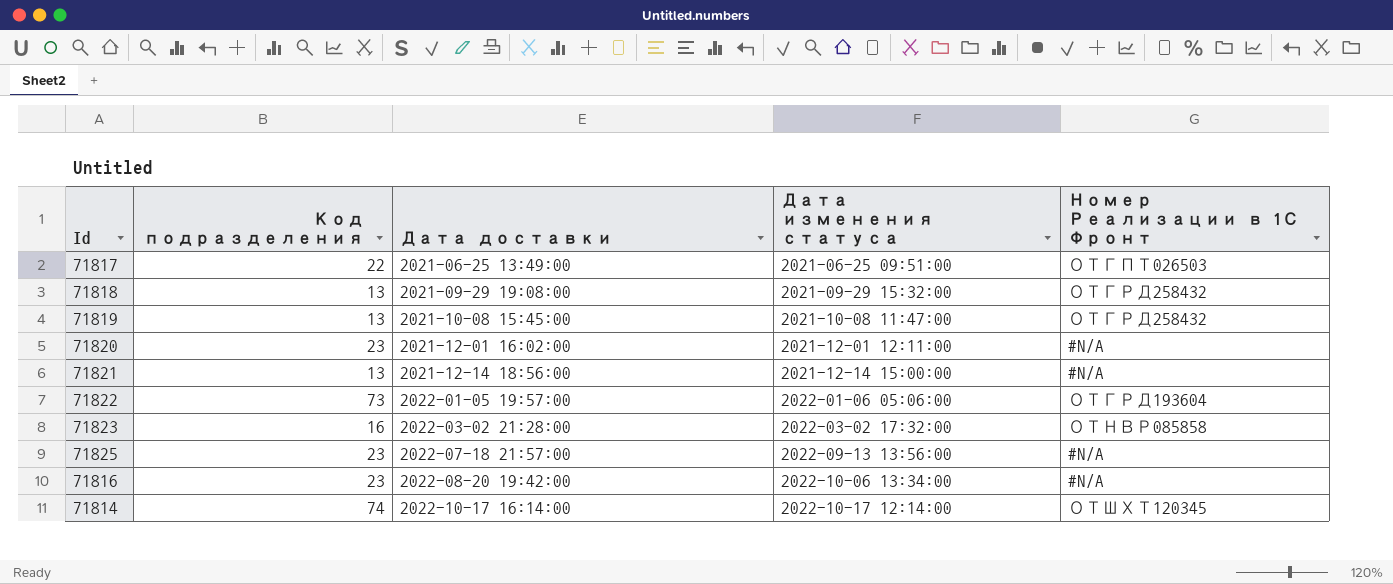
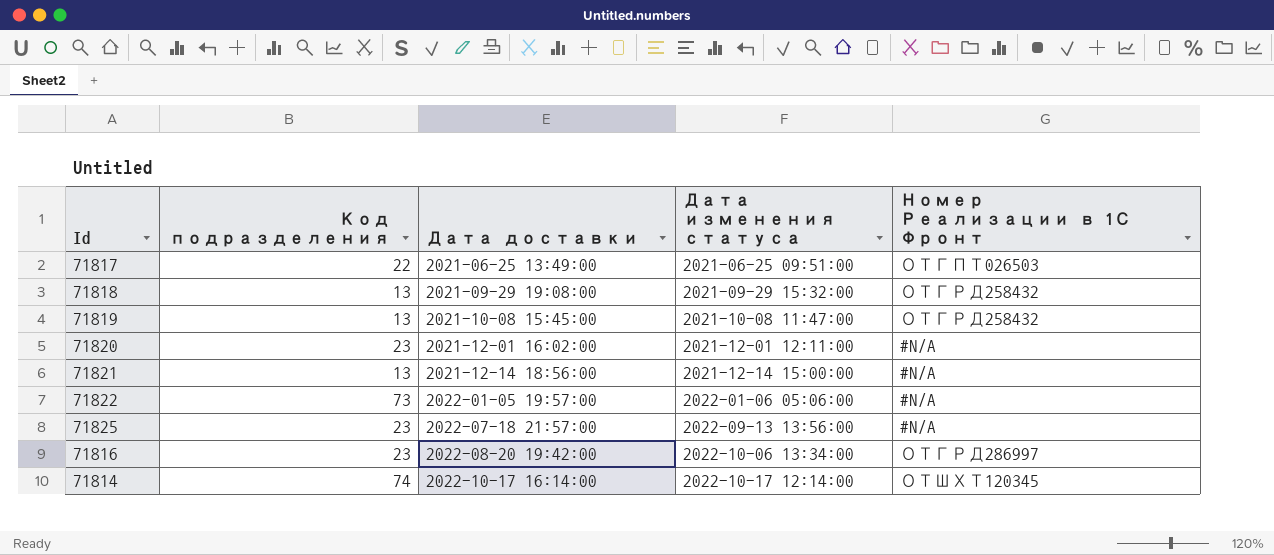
row 71823: 16 | 2022-03-02 21:28:00 | 2022-03-02 17:32:00 | ОТНВР085858 -> none
71822 | Номер Реализации в 1С Фронт: ОТГРД193604 -> #N/A
71816 | Номер Реализации в 1С Фронт: #N/A -> ОТГРД286997

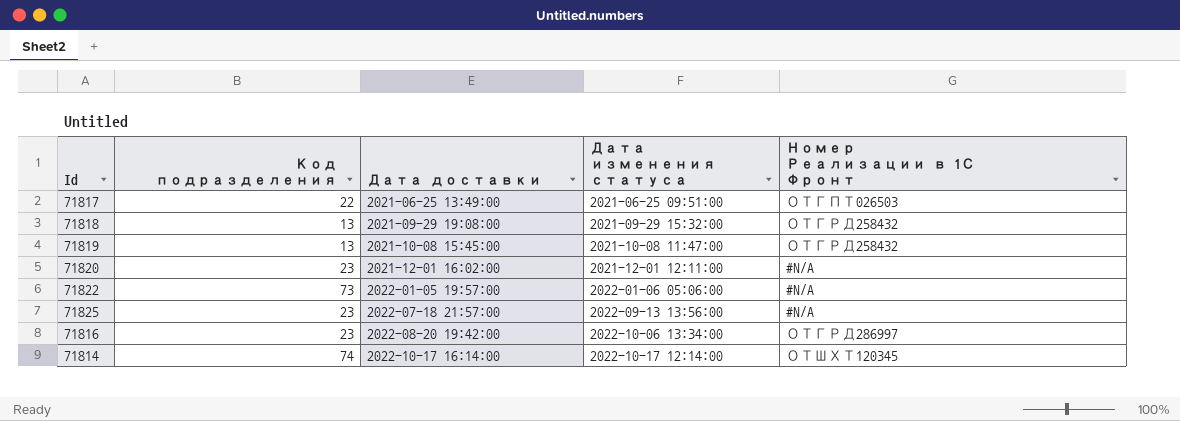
row 71821: 13 | 2021-12-14 18:56:00 | 2021-12-14 15:00:00 | #N/A -> none

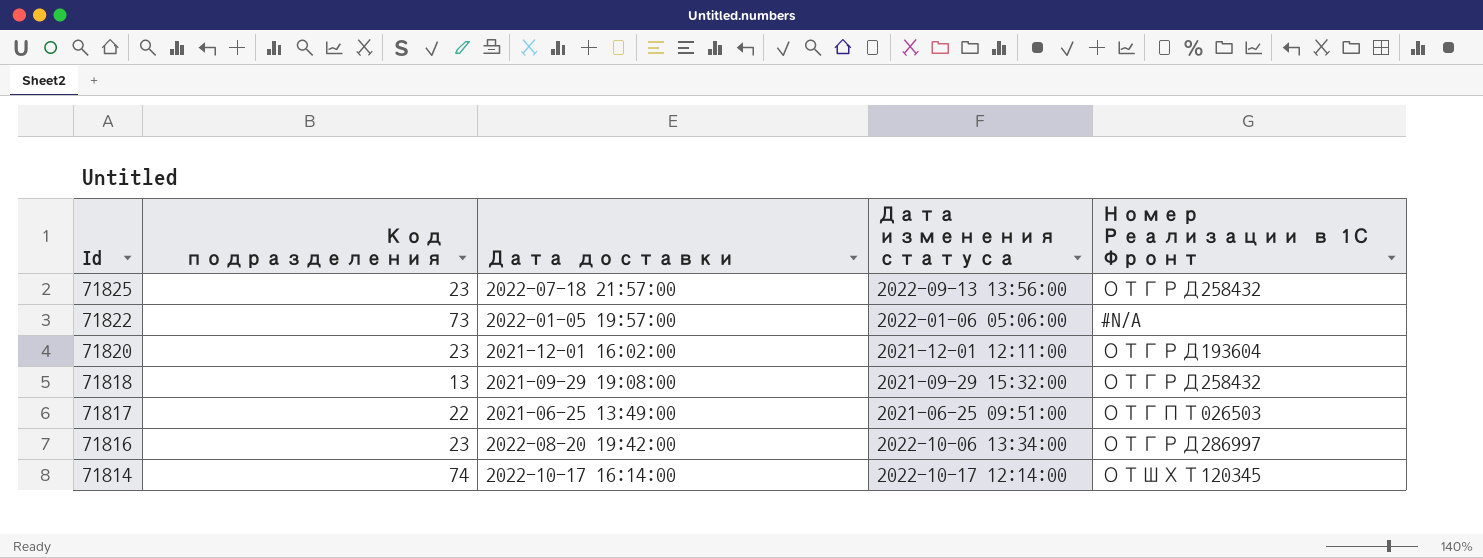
row order: Дата доставки ascending -> Id descending
row 71819: 13 | 2021-10-08 15:45:00 | 2021-10-08 11:47:00 | ОТГРД258432 -> none
71825 | Номер Реализации в 1С Фронт: #N/A -> ОТГРД258432
71820 | Номер Реализации в 1С Фронт: #N/A -> ОТГРД193604

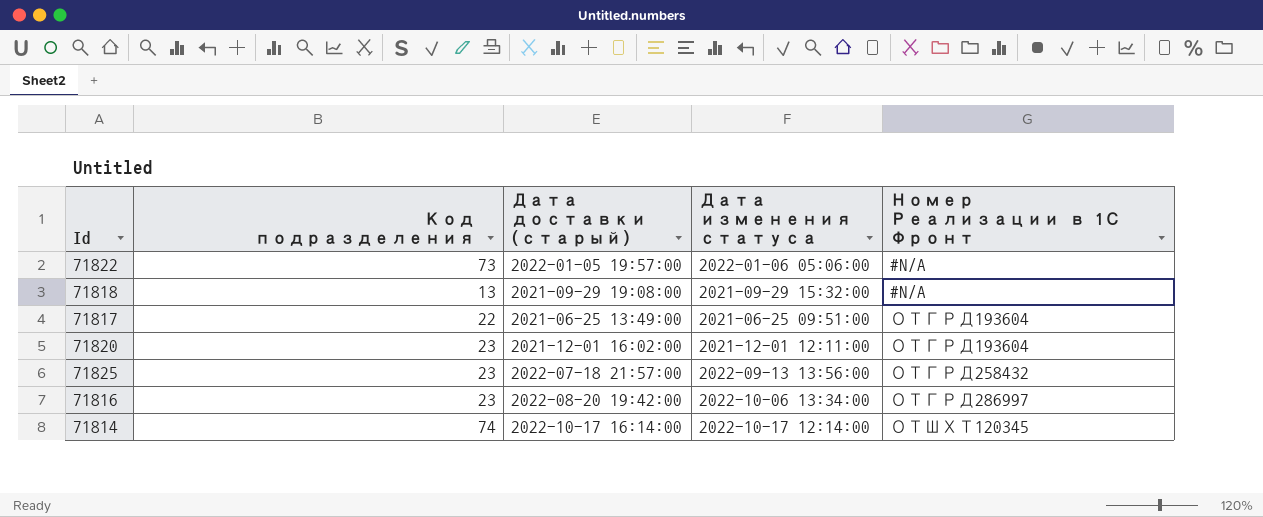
row order: Id descending -> Номер Реализации в 1С Фронт ascending
column name: Дата доставки -> Дата доставки (старый)
71818 | Номер Реализации в 1С Фронт: ОТГРД258432 -> #N/A
71817 | Номер Реализации в 1С Фронт: ОТГПТ026503 -> ОТГРД193604

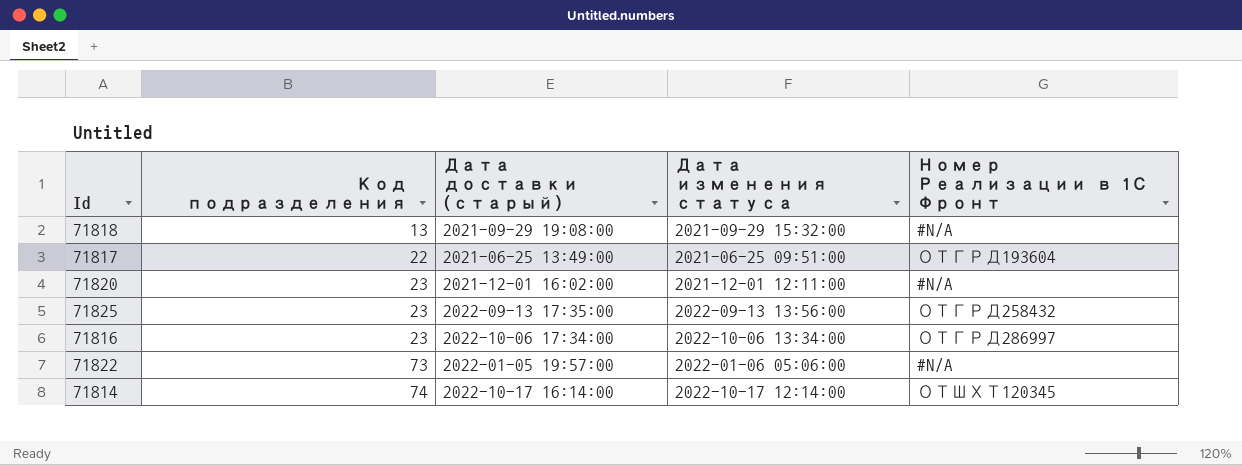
row order: Номер Реализации в 1С Фронт ascending -> Код подразделения ascending
71820 | Номер Реализации в 1С Фронт: ОТГРД193604 -> #N/A
71825 | Дата доставки (старый): 2022-07-18 21:57:00 -> 2022-09-13 17:35:00
71816 | Дата доставки (старый): 2022-08-20 19:42:00 -> 2022-10-06 17:34:00

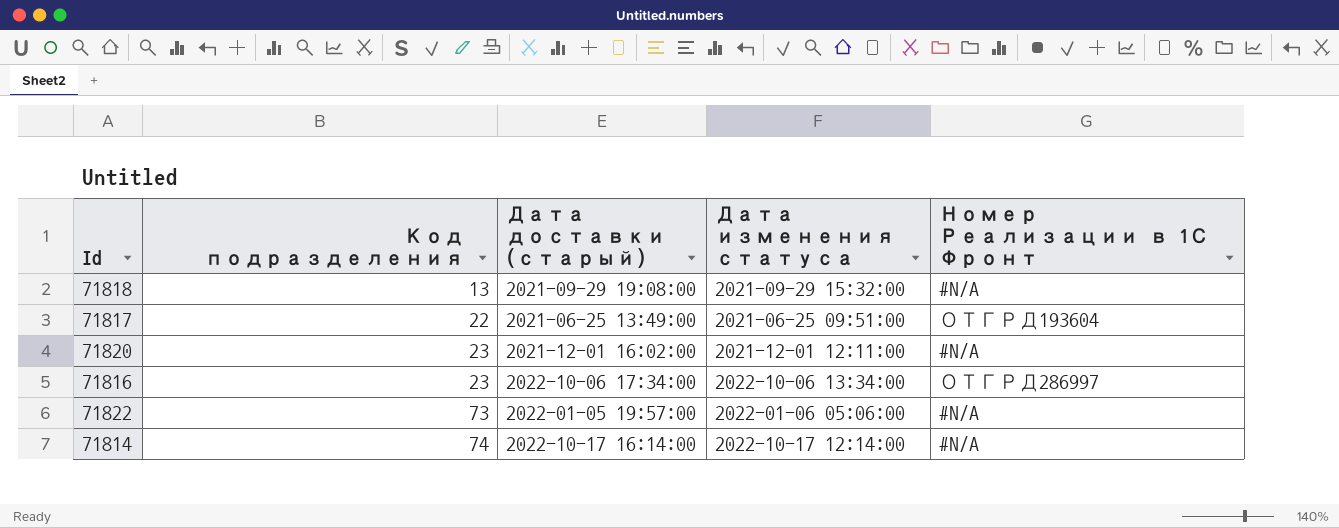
row 71825: 23 | 2022-09-13 17:35:00 | 2022-09-13 13:56:00 | ОТГРД258432 -> none
71814 | Номер Реализации в 1С Фронт: ОТШХТ120345 -> #N/A

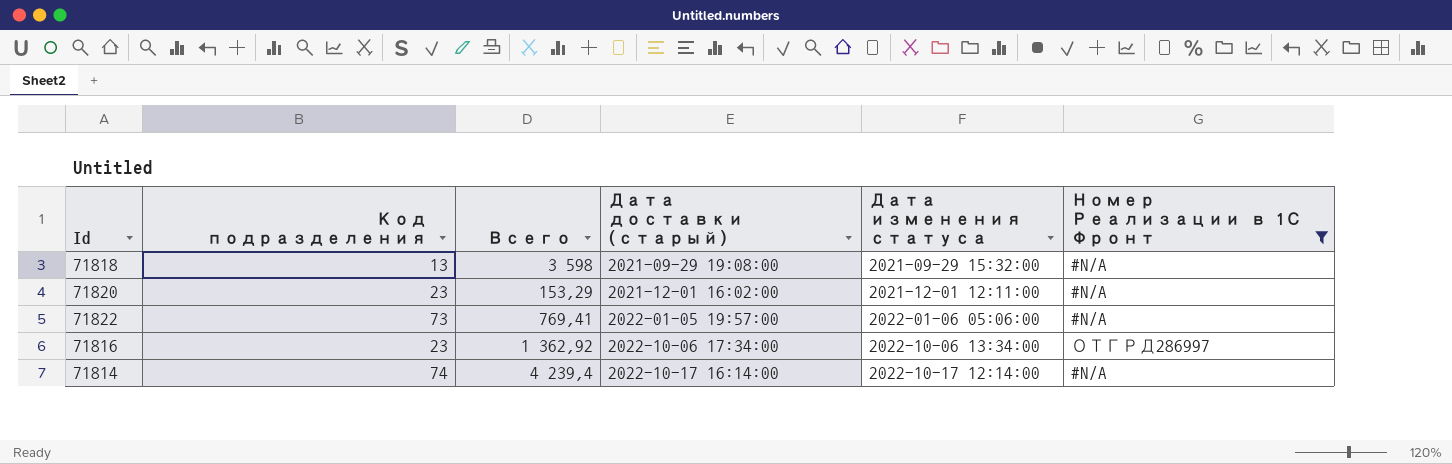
filter: none -> Номер Реализации в 1С Фронт != ОТГРД193604
row order: Код подразделения ascending -> Дата доставки (старый) ascending
column Всего | position: none -> 3

